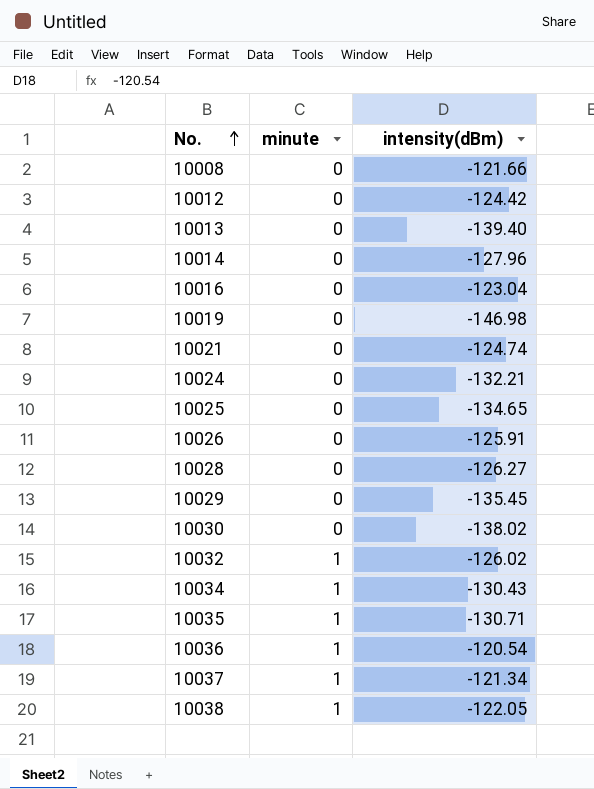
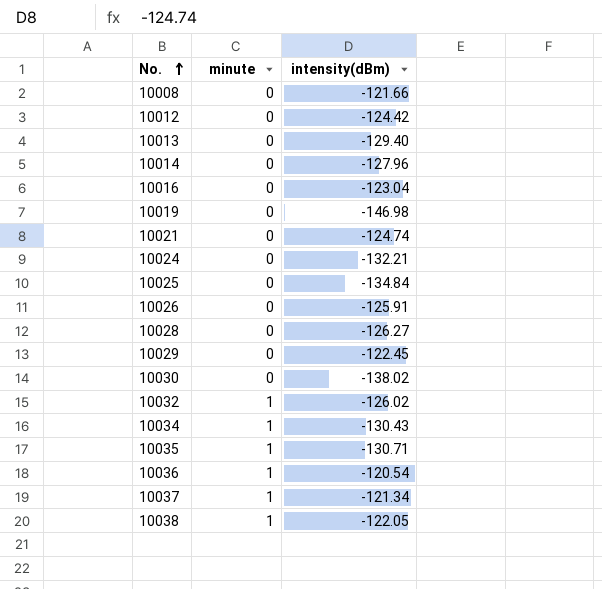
10013 | intensity(dBm): -139.40 -> -129.40
10025 | intensity(dBm): -134.65 -> -134.84
10029 | intensity(dBm): -135.45 -> -122.45

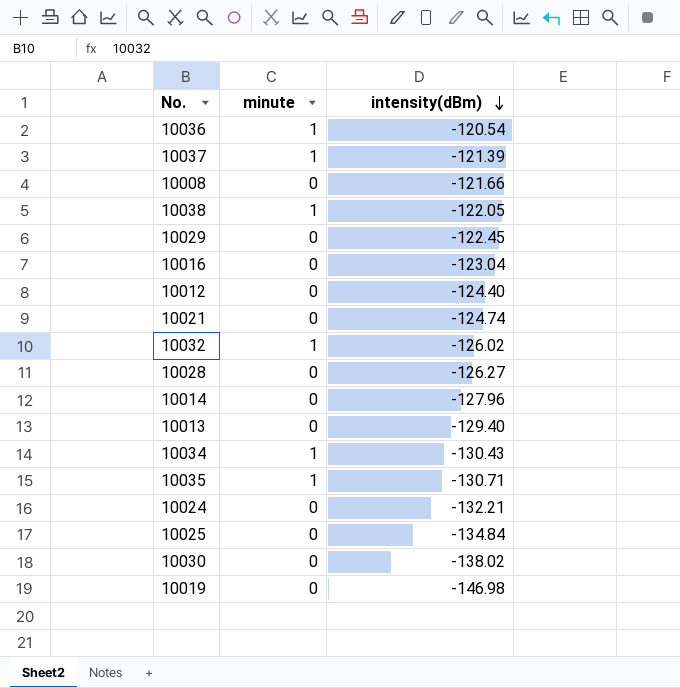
row order: No. ascending -> intensity(dBm) descending
row 10026: 0 | -125.91 -> none
10037 | intensity(dBm): -121.34 -> -121.39
10012 | intensity(dBm): -124.42 -> -124.40

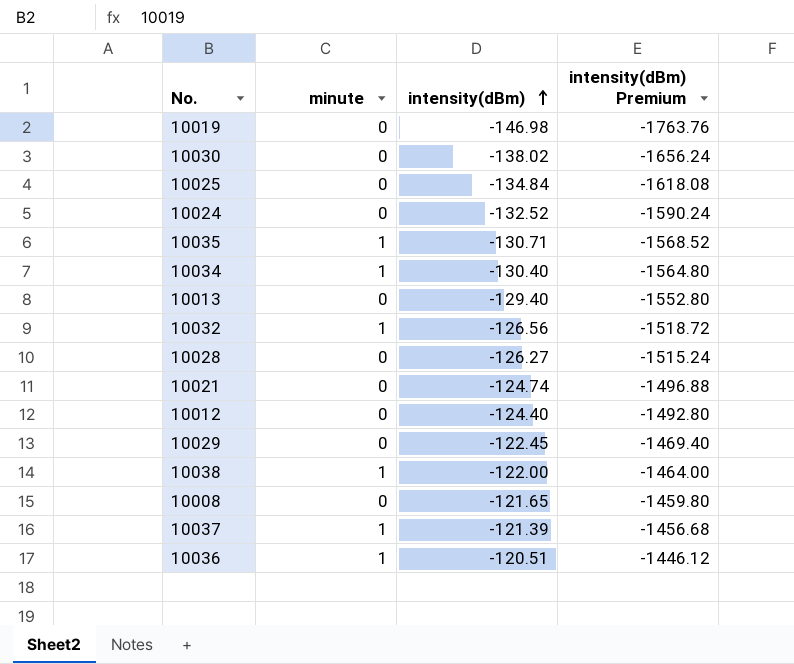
row order: intensity(dBm) descending -> intensity(dBm) ascending
column intensity(dBm) Premium | formula: none -> [intensity(dBm)] * 12
row 10016: 0 | -123.04 -> none
row 10014: 0 | -127.96 -> none
10024 | intensity(dBm): -132.21 -> -132.52
10034 | intensity(dBm): -130.43 -> -130.40
10032 | intensity(dBm): -126.02 -> -126.56
10038 | intensity(dBm): -122.05 -> -122.00
10008 | intensity(dBm): -121.66 -> -121.65
10036 | intensity(dBm): -120.54 -> -120.51

